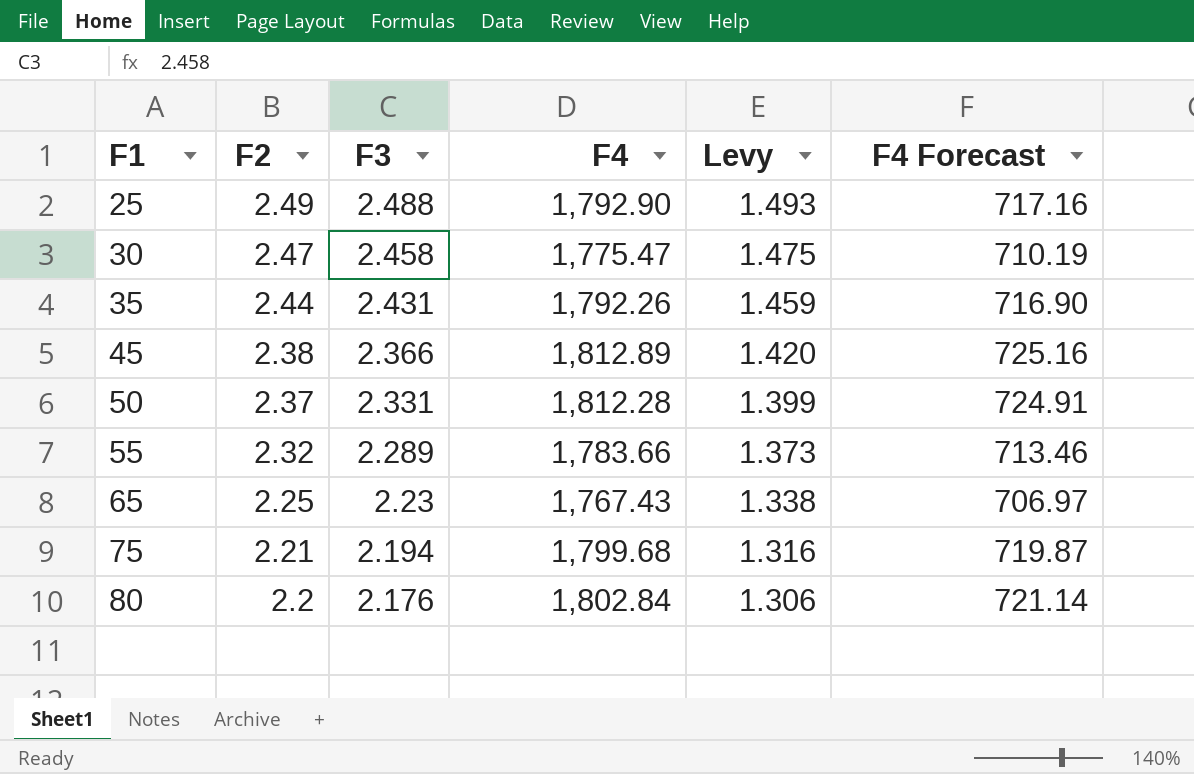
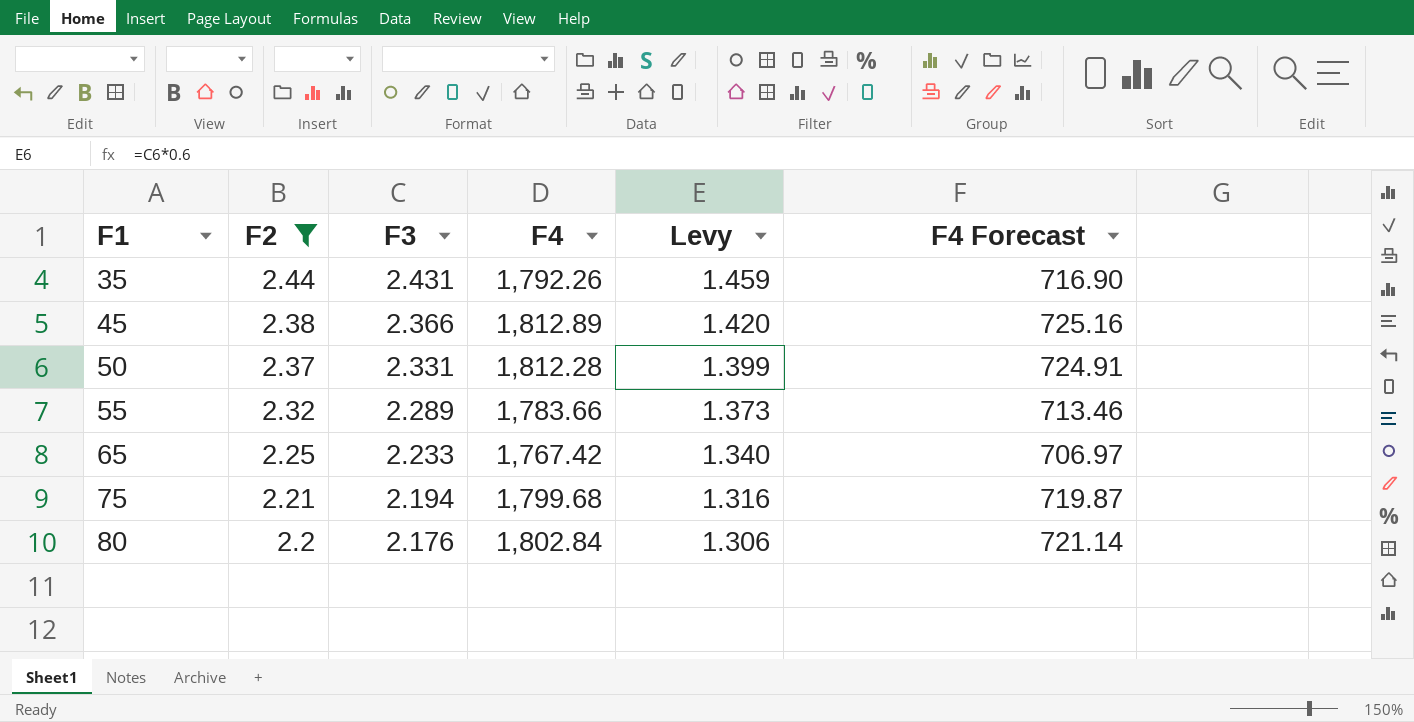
filter: none -> F2 <= 2.44
65 | F3: 2.23 -> 2.233
65 | F4: 1,767.43 -> 1,767.42
65 | Levy: 1.338 -> 1.340

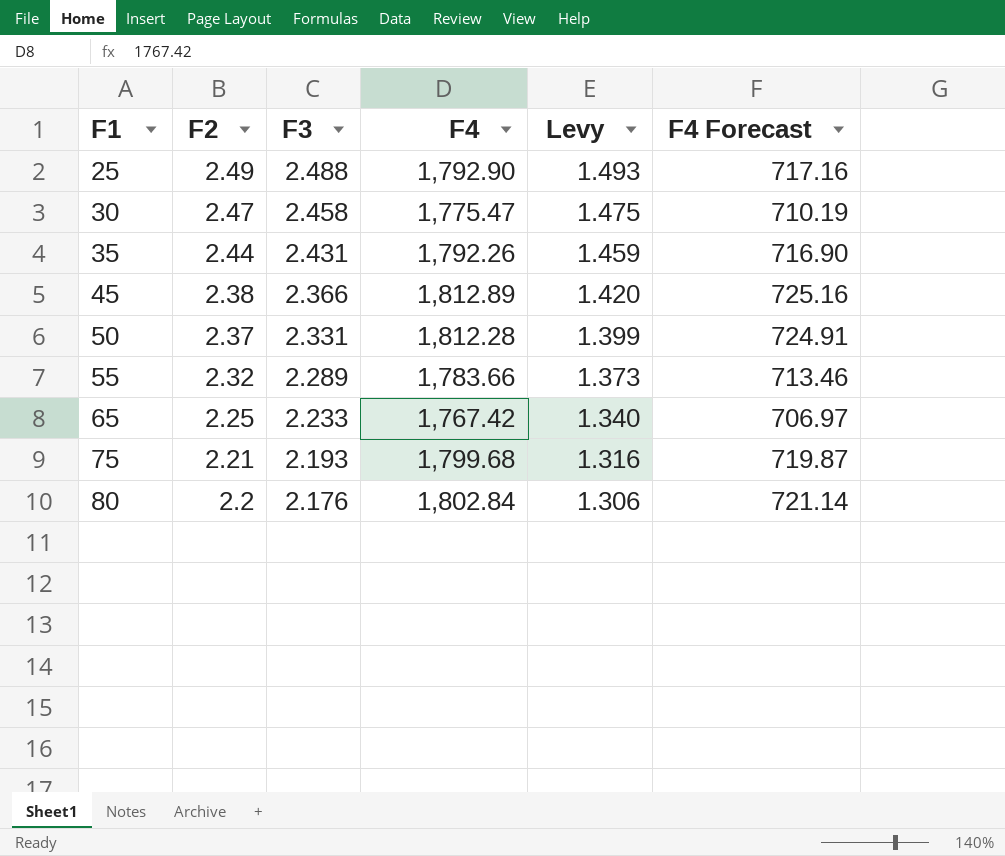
filter: F2 <= 2.44 -> none
75 | F3: 2.194 -> 2.193

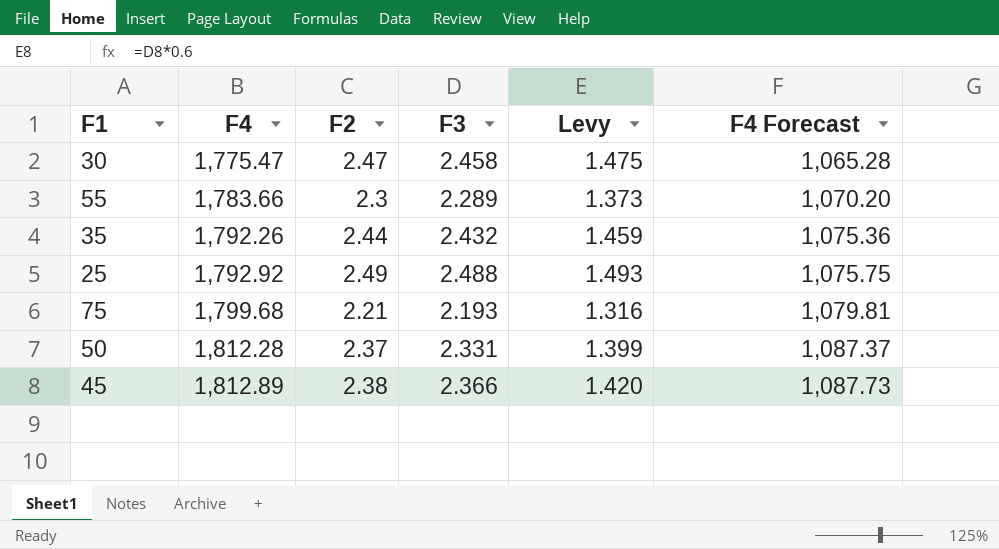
row order: F1 ascending -> F4 ascending
column F4 | position: 4 -> 2
column F4 Forecast | formula: [F4] * 0.4 -> [F4] * 0.6
row 65: 2.25 | 2.233 | 1,767.42 | 1.340 | 706.97 -> none
row 80: 2.2 | 2.176 | 1,802.84 | 1.306 | 721.14 -> none
55 | F2: 2.32 -> 2.3
35 | F3: 2.431 -> 2.432
25 | F4: 1,792.90 -> 1,792.92

